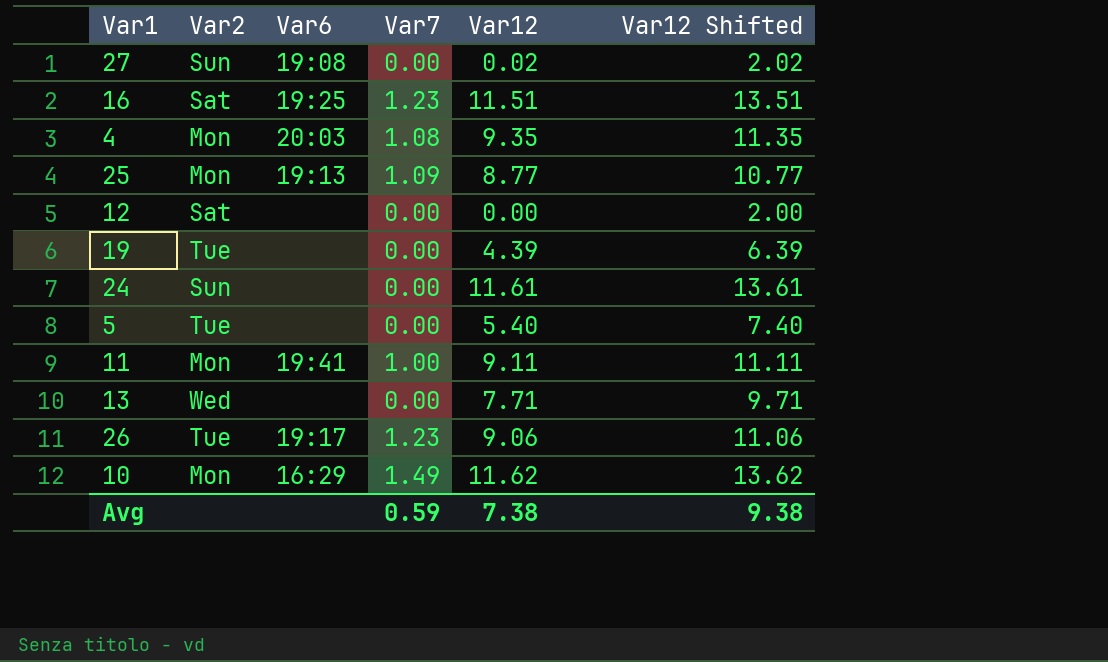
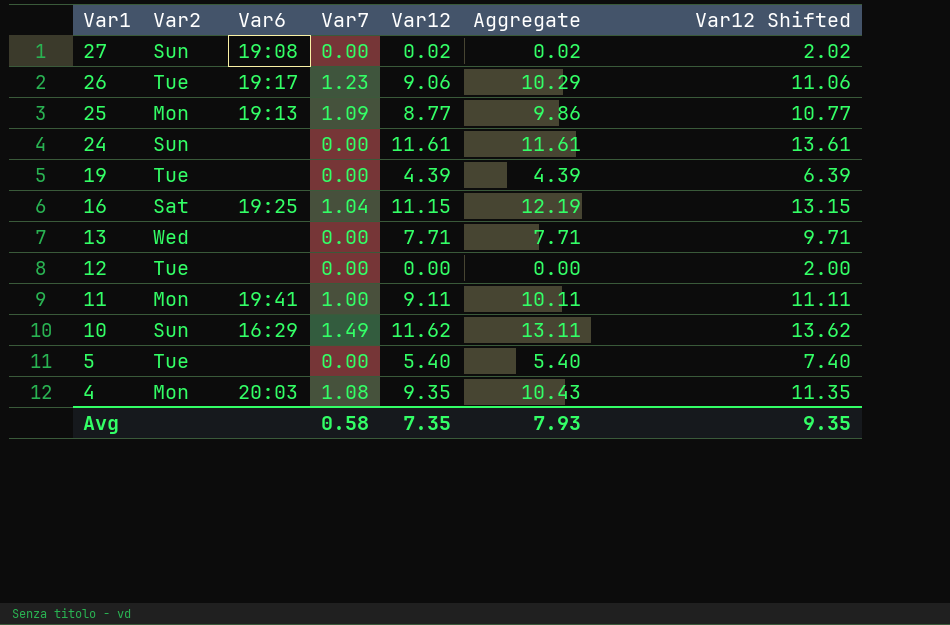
row order: none -> Var1 descending
column Aggregate | formula: none -> [Var7] + [Var12]
16 | Var7: 1.23 -> 1.04
16 | Var12: 11.51 -> 11.15
16 | Var12 Shifted: 13.51 -> 13.15
12 | Var2: Sat -> Tue
10 | Var2: Mon -> Sun
Avg | Var7: 0.59 -> 0.58
Avg | Var12: 7.38 -> 7.35
Avg | Var12 Shifted: 9.38 -> 9.35

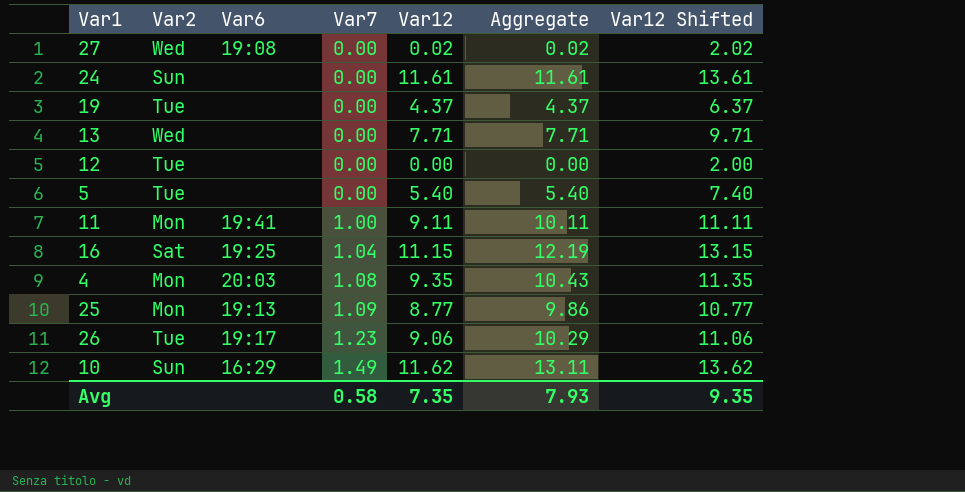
row order: Var1 descending -> Var7 ascending
27 | Var2: Sun -> Wed
19 | Var12: 4.39 -> 4.37
19 | Aggregate: 4.39 -> 4.37
19 | Var12 Shifted: 6.39 -> 6.37

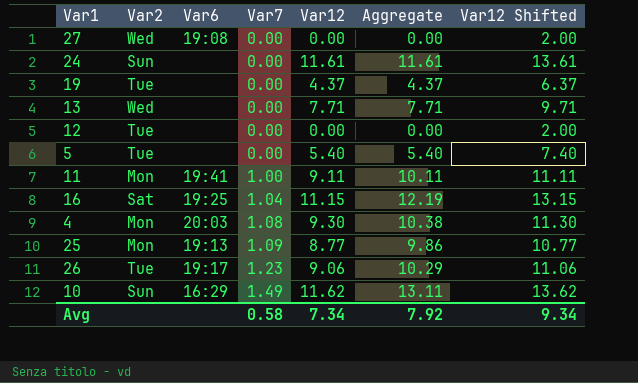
27 | Var12: 0.02 -> 0.00
27 | Aggregate: 0.02 -> 0.00
27 | Var12 Shifted: 2.02 -> 2.00
4 | Var12: 9.35 -> 9.30
4 | Aggregate: 10.43 -> 10.38
4 | Var12 Shifted: 11.35 -> 11.30
Avg | Var12: 7.35 -> 7.34
Avg | Aggregate: 7.93 -> 7.92
Avg | Var12 Shifted: 9.35 -> 9.34

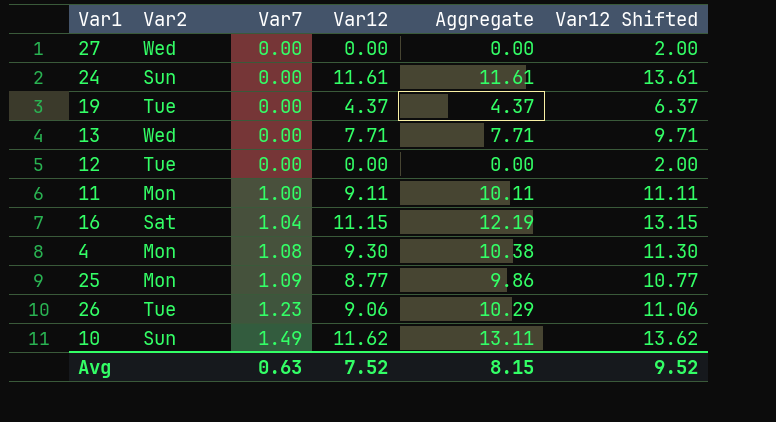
column Var6 | position: 3 -> none
row 5: Tue | none | 0.00 | 5.40 | 5.40 | 7.40 -> none
Avg | Var7: 0.58 -> 0.63
Avg | Var12: 7.34 -> 7.52
Avg | Aggregate: 7.92 -> 8.15
Avg | Var12 Shifted: 9.34 -> 9.52

